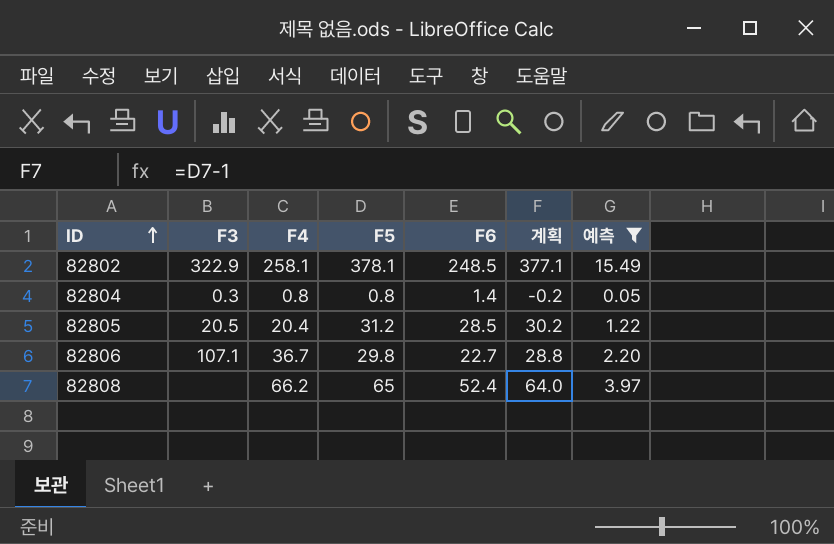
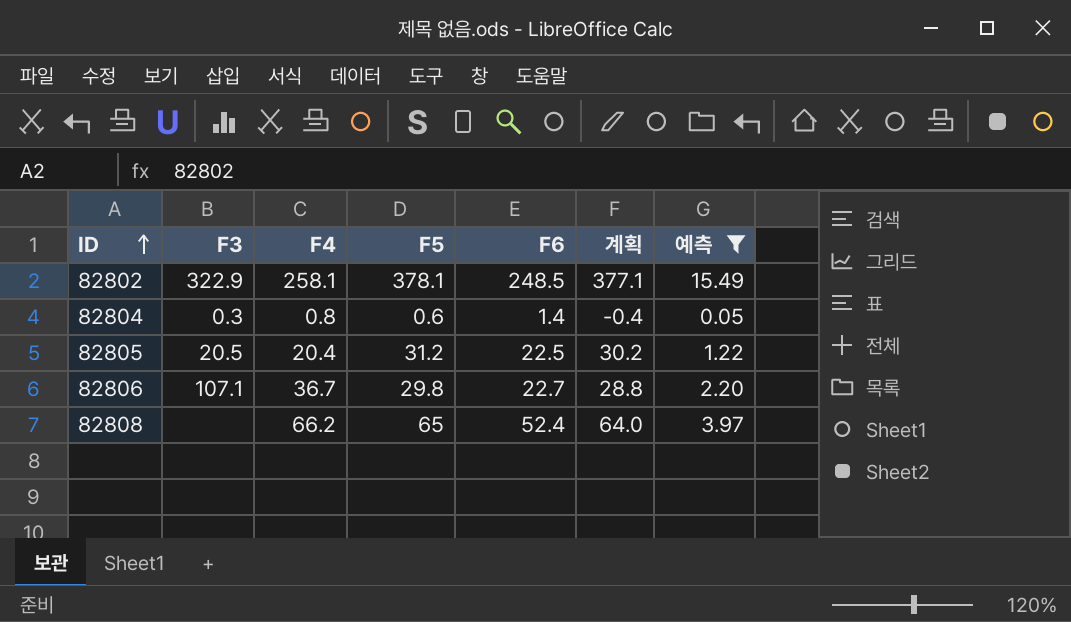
82804 | F5: 0.8 -> 0.6
82804 | 계획: -0.2 -> -0.4
82805 | F6: 28.5 -> 22.5

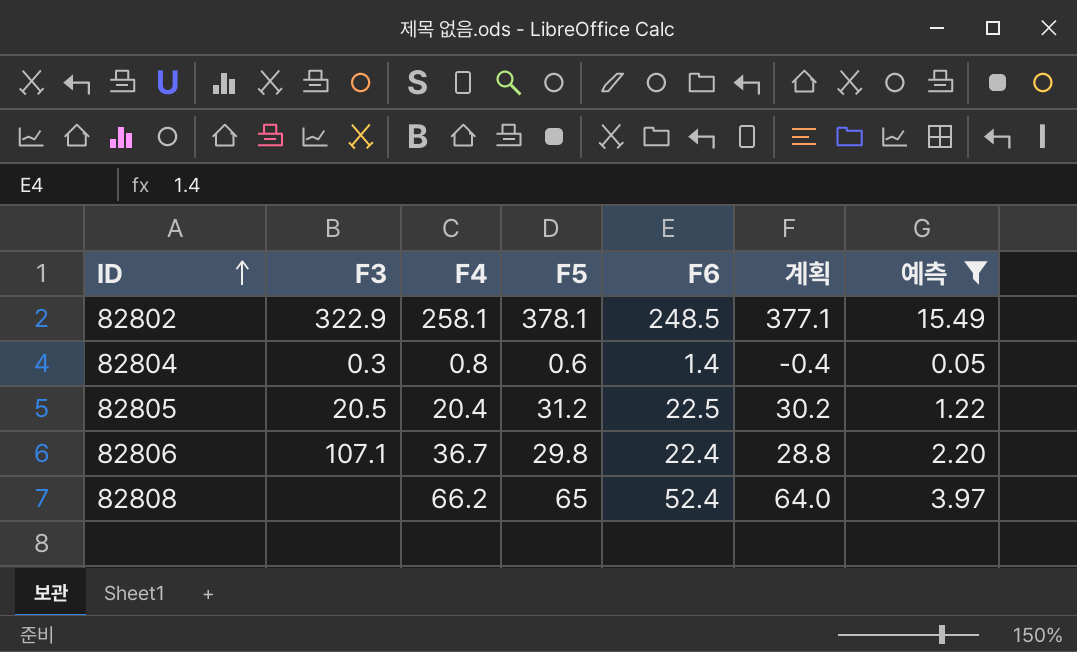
82806 | F6: 22.7 -> 22.4

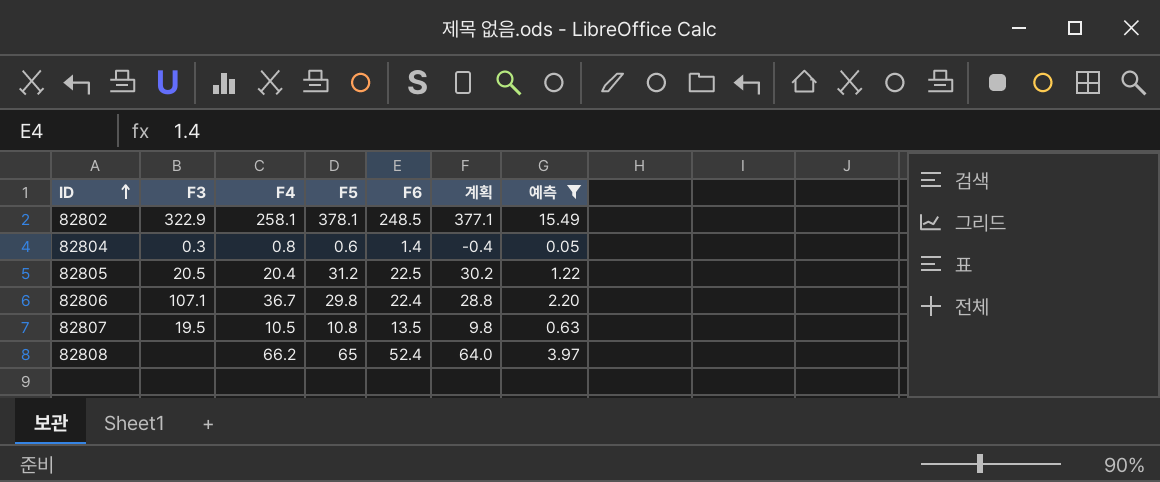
row 82807: none -> 19.5 | 10.5 | 10.8 | 13.5 | 9.8 | 0.63

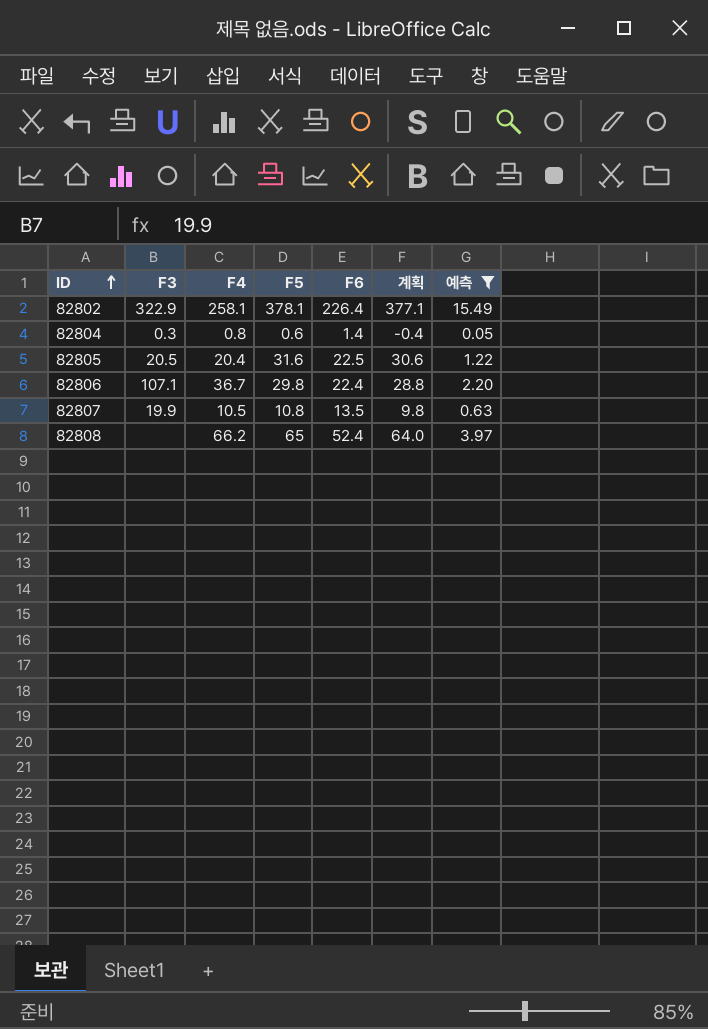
82802 | F6: 248.5 -> 226.4
82805 | F5: 31.2 -> 31.6
82805 | 계획: 30.2 -> 30.6
82807 | F3: 19.5 -> 19.9

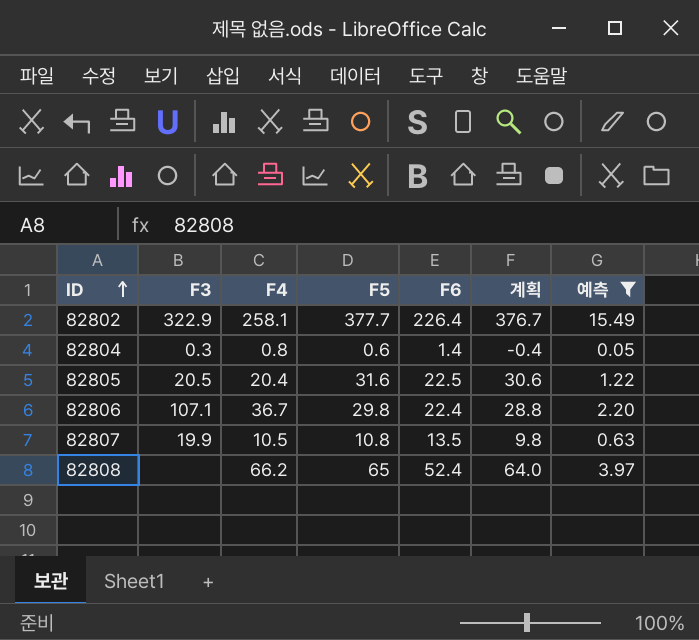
82802 | F5: 378.1 -> 377.7
82802 | 계획: 377.1 -> 376.7

